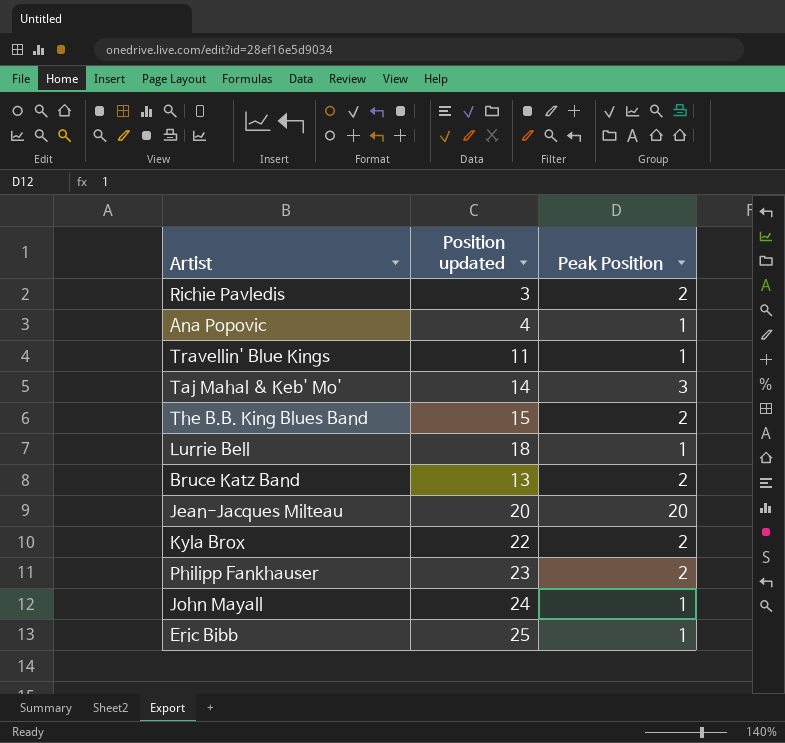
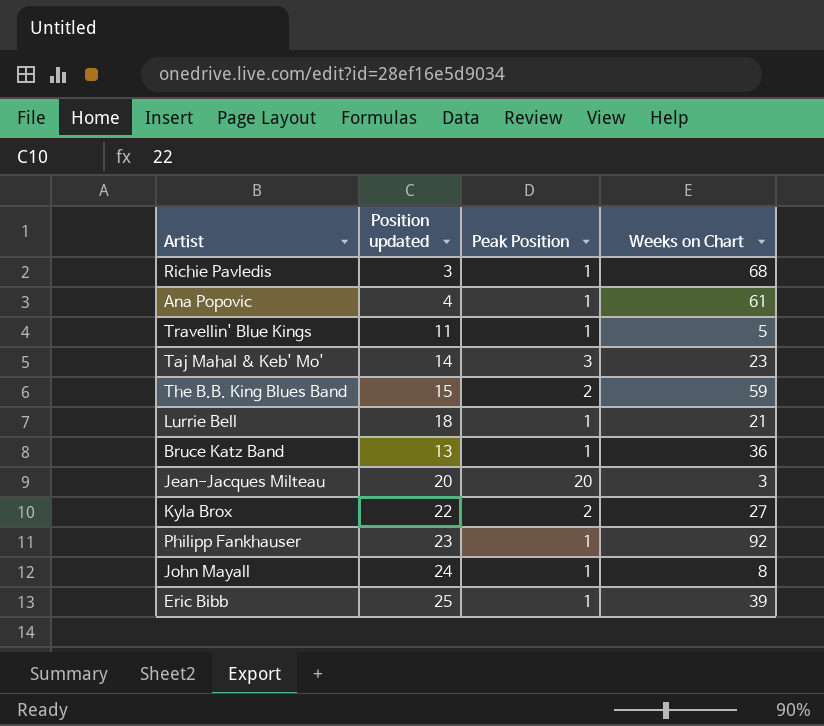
column Weeks on Chart | position: none -> 4
Richie Pavledis | Peak Position: 2 -> 1
Bruce Katz Band | Peak Position: 2 -> 1
Philipp Fankhauser | Peak Position: 2 -> 1

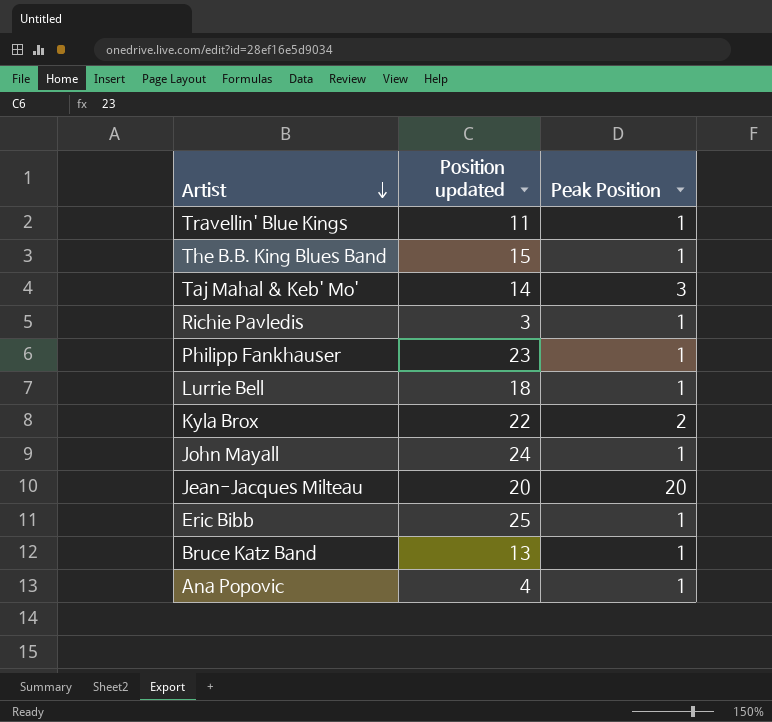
row order: none -> Artist descending
column Weeks on Chart | position: 4 -> none
The B.B. King Blues Band | Peak Position: 2 -> 1

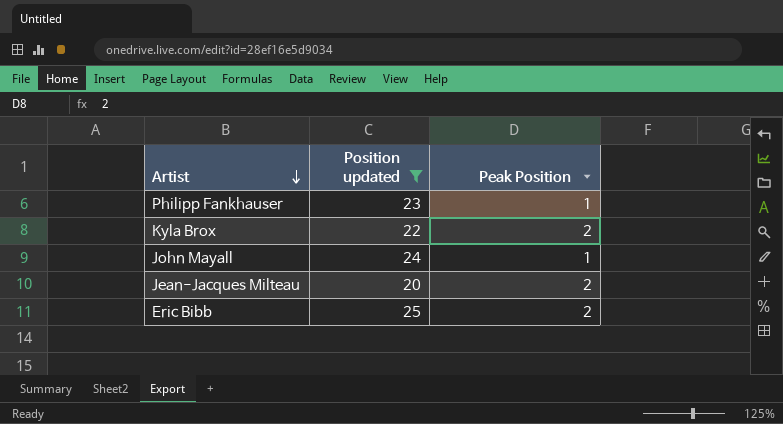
filter: none -> Position updated >= 20
Jean-Jacques Milteau | Peak Position: 20 -> 2
Eric Bibb | Peak Position: 1 -> 2

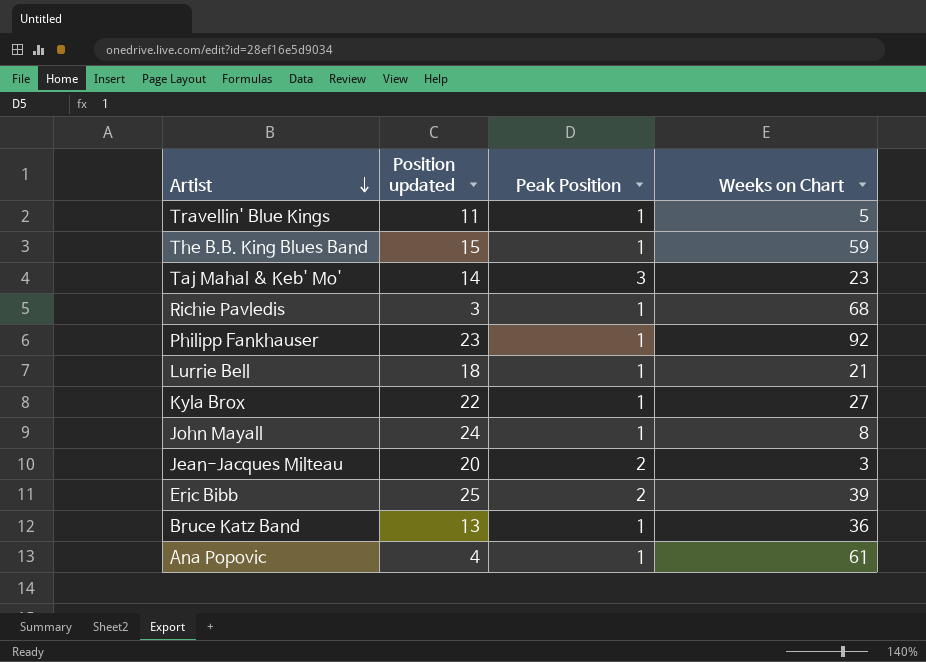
filter: Position updated >= 20 -> none
column Weeks on Chart | position: none -> 4
Kyla Brox | Peak Position: 2 -> 1

